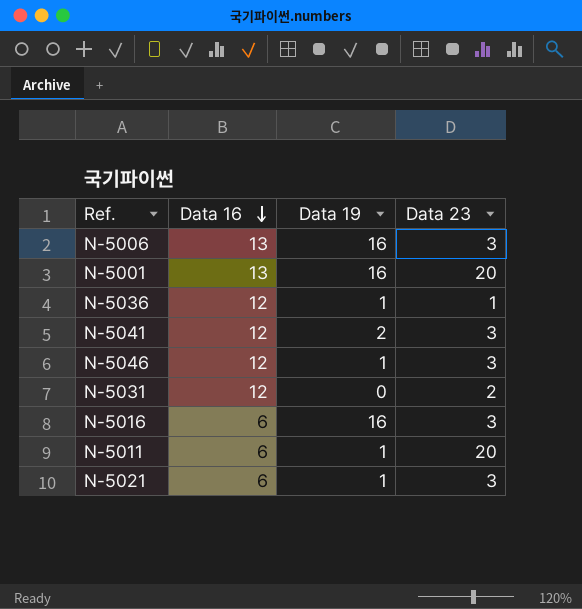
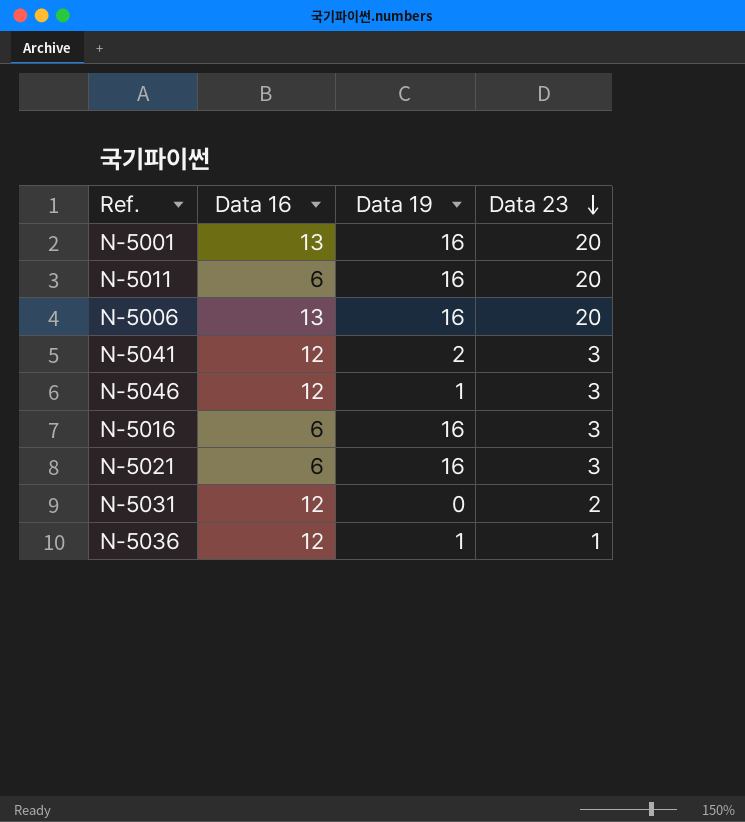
row order: Data 16 descending -> Data 23 descending
N-5011 | Data 19: 1 -> 16
N-5006 | Data 23: 3 -> 20
N-5021 | Data 19: 1 -> 16

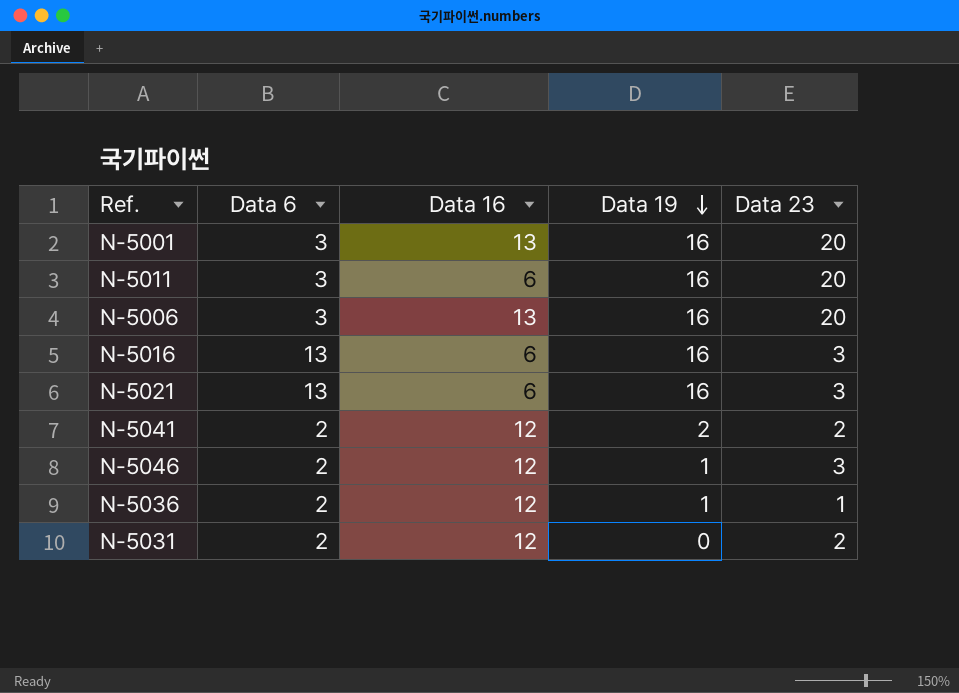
row order: Data 23 descending -> Data 19 descending
column Data 6 | position: none -> 2
N-5041 | Data 23: 3 -> 2

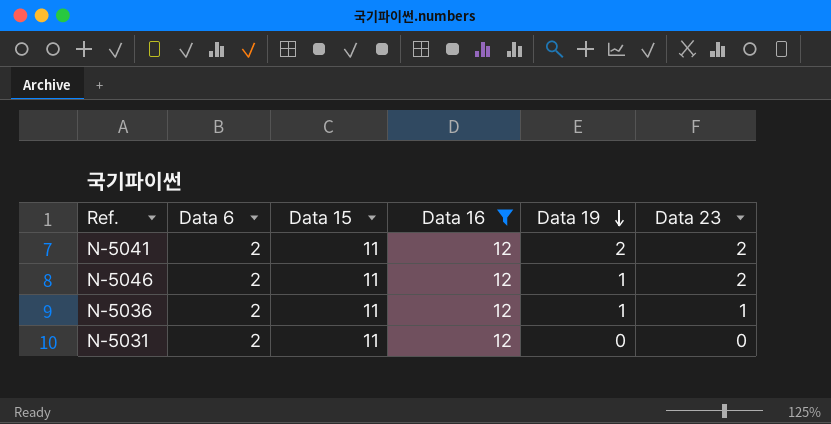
filter: none -> Data 16 = 12
column Data 15 | position: none -> 3
N-5046 | Data 23: 3 -> 2
N-5031 | Data 23: 2 -> 0

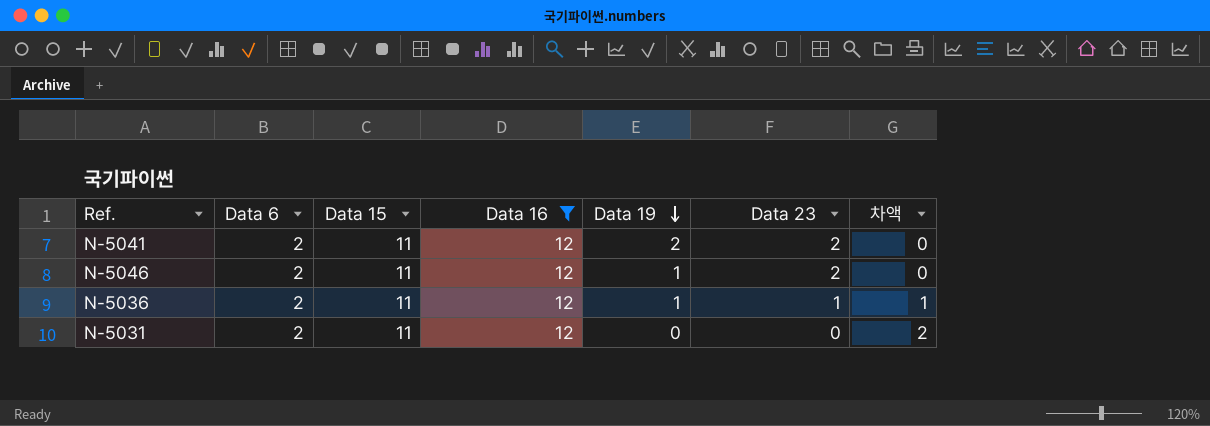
column 차액 | formula: none -> [Data 6] - [Data 23]

